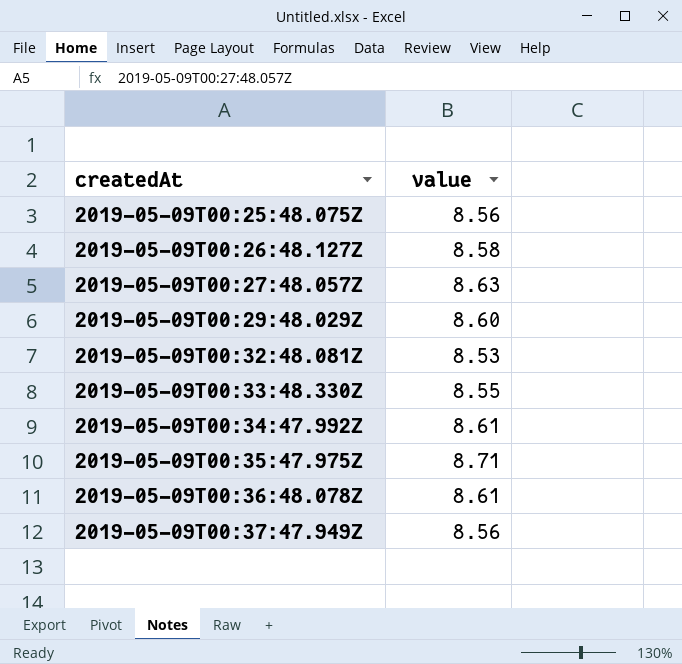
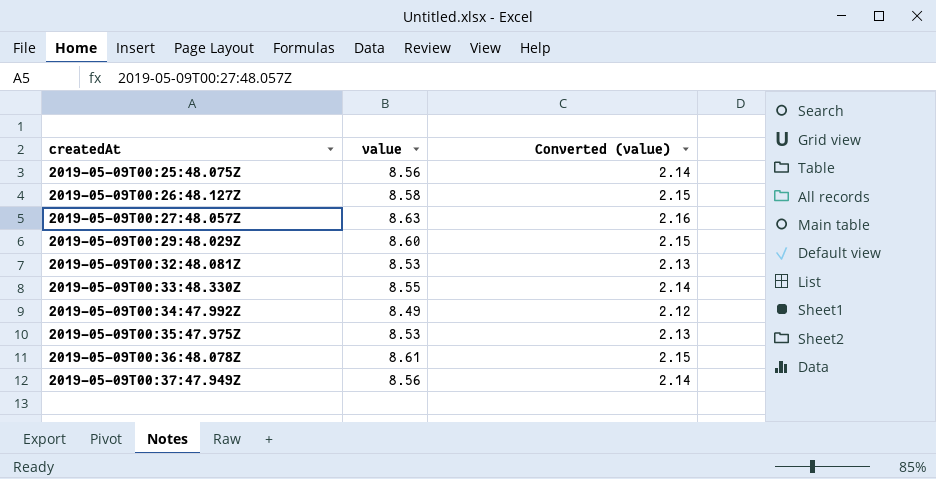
column Converted (value) | formula: none -> [value] * 0.25
2019-05-09T00:34:47.992Z | value: 8.61 -> 8.49
2019-05-09T00:35:47.975Z | value: 8.71 -> 8.53

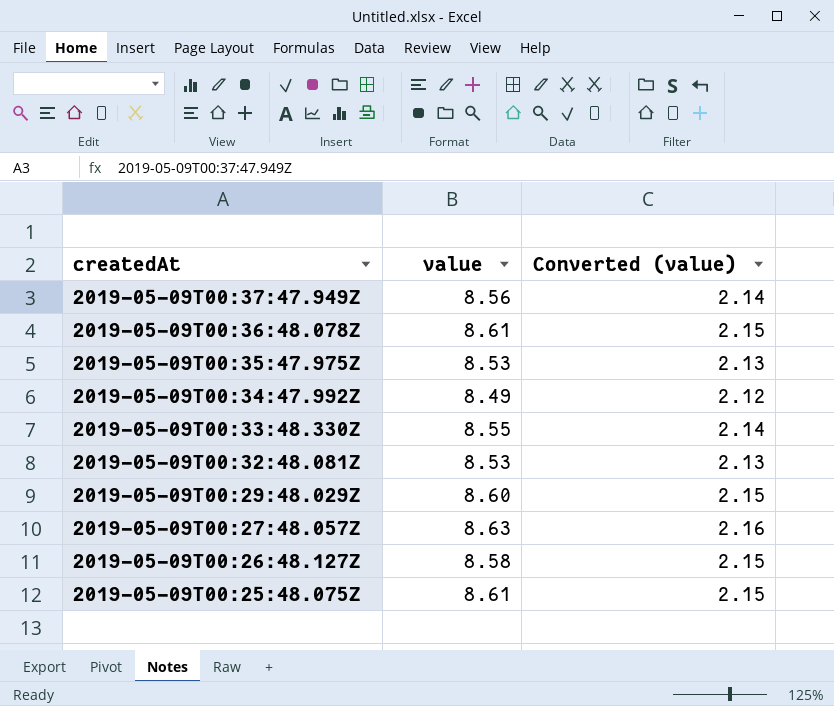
row order: createdAt ascending -> createdAt descending
2019-05-09T00:25:48.075Z | value: 8.56 -> 8.61
2019-05-09T00:25:48.075Z | Converted (value): 2.14 -> 2.15

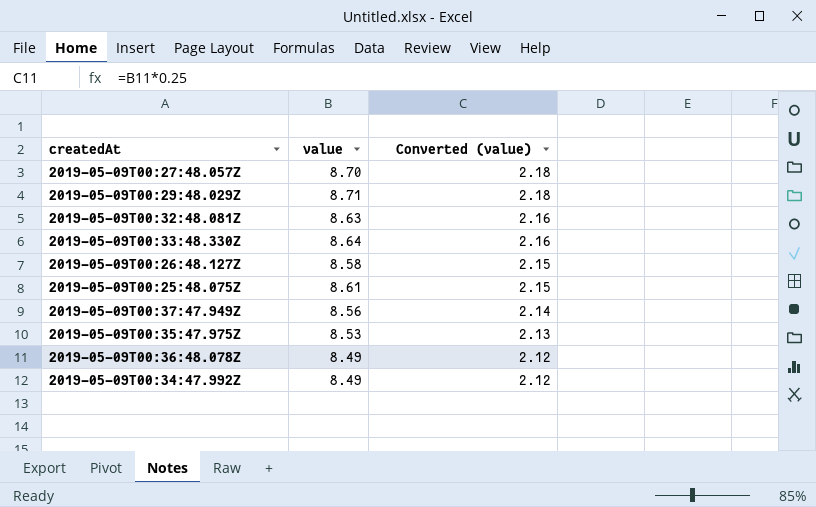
row order: createdAt descending -> Converted (value) descending
2019-05-09T00:27:48.057Z | value: 8.63 -> 8.70
2019-05-09T00:27:48.057Z | Converted (value): 2.16 -> 2.18
2019-05-09T00:29:48.029Z | value: 8.60 -> 8.71
2019-05-09T00:29:48.029Z | Converted (value): 2.15 -> 2.18
2019-05-09T00:32:48.081Z | value: 8.53 -> 8.63
2019-05-09T00:32:48.081Z | Converted (value): 2.13 -> 2.16
2019-05-09T00:33:48.330Z | value: 8.55 -> 8.64
2019-05-09T00:33:48.330Z | Converted (value): 2.14 -> 2.16
2019-05-09T00:36:48.078Z | value: 8.61 -> 8.49
2019-05-09T00:36:48.078Z | Converted (value): 2.15 -> 2.12

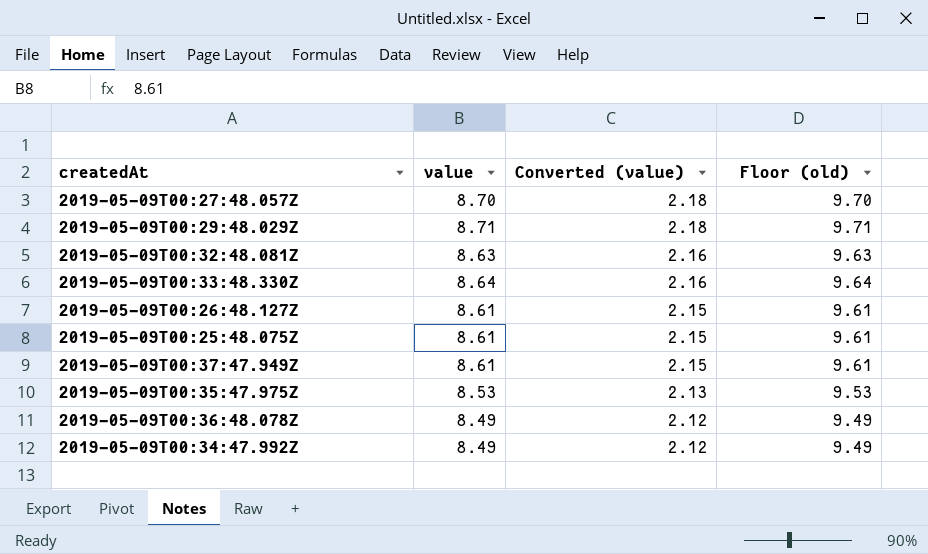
column Floor (old) | formula: none -> [value] + 1
2019-05-09T00:26:48.127Z | value: 8.58 -> 8.61
2019-05-09T00:37:47.949Z | value: 8.56 -> 8.61
2019-05-09T00:37:47.949Z | Converted (value): 2.14 -> 2.15

